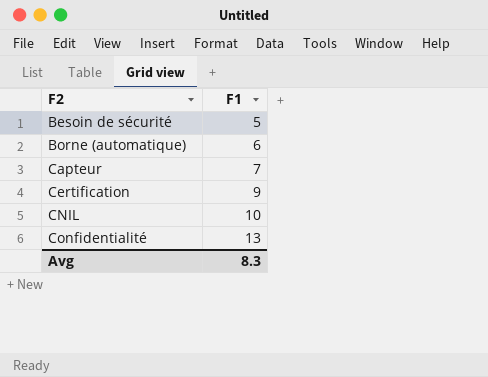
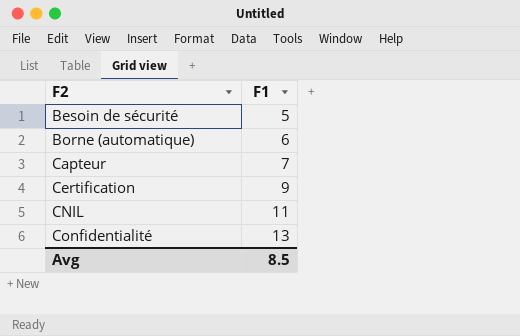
CNIL | F1: 10 -> 11
Avg | F1: 8.3 -> 8.5

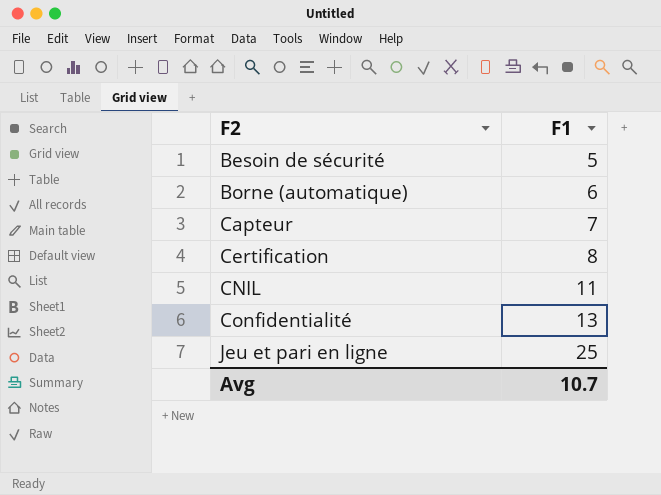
Certification | F1: 9 -> 8
row Jeu et pari en ligne: none -> 25
Avg | F1: 8.5 -> 10.7

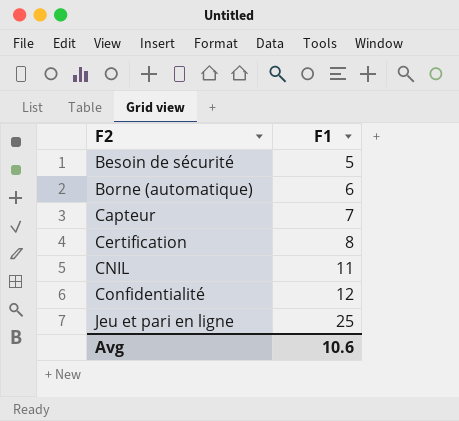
Confidentialité | F1: 13 -> 12
Avg | F1: 10.7 -> 10.6

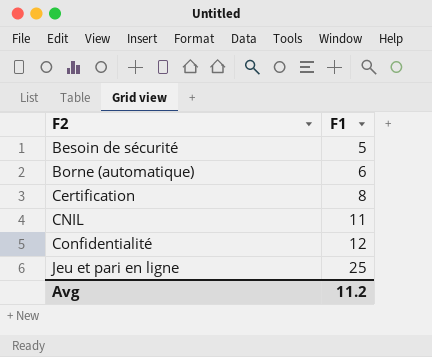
row Capteur: 7 -> none
Avg | F1: 10.6 -> 11.2

